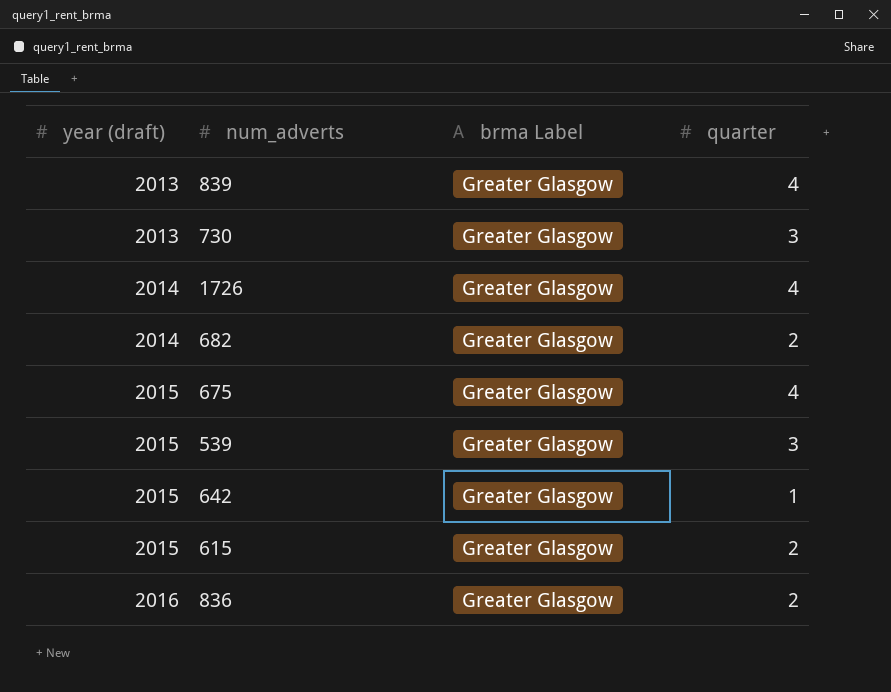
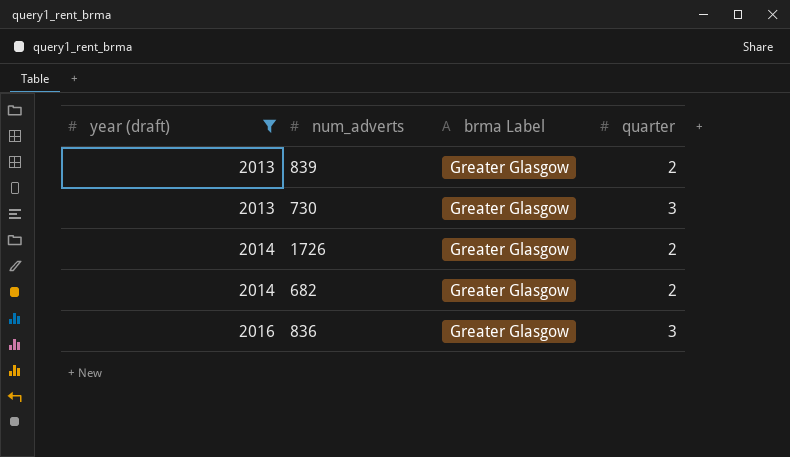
filter: none -> year (draft) != 2015
839 | quarter: 4 -> 2
1726 | quarter: 4 -> 2
836 | quarter: 2 -> 3

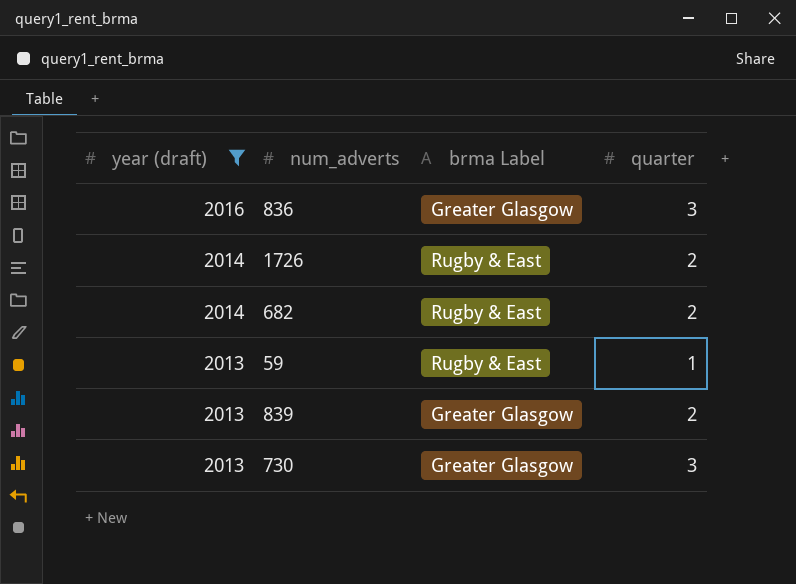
row order: year (draft) ascending -> year (draft) descending
1726 | brma Label: Greater Glasgow -> Rugby & East
682 | brma Label: Greater Glasgow -> Rugby & East
row 59: none -> 2013 | Rugby & East | 1

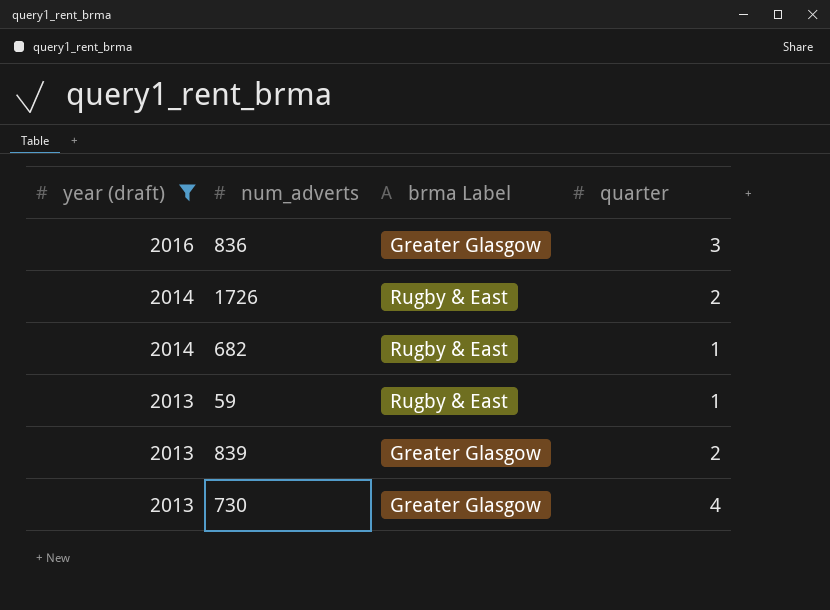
682 | quarter: 2 -> 1
730 | quarter: 3 -> 4

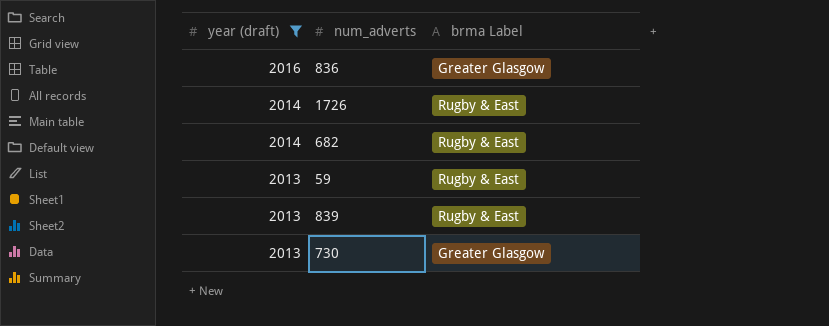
column quarter | position: 4 -> none
839 | brma Label: Greater Glasgow -> Rugby & East

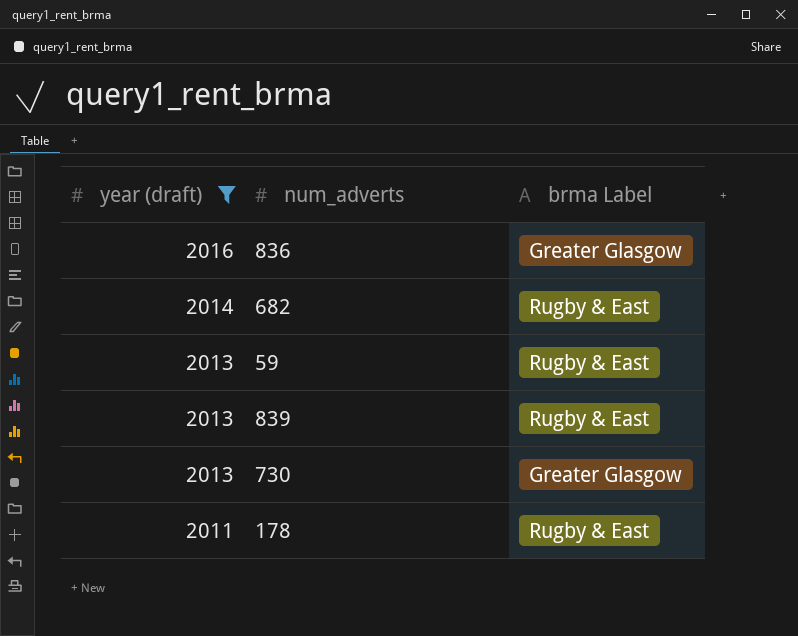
row 1726: 2014 | Rugby & East -> none
row 178: none -> 2011 | Rugby & East

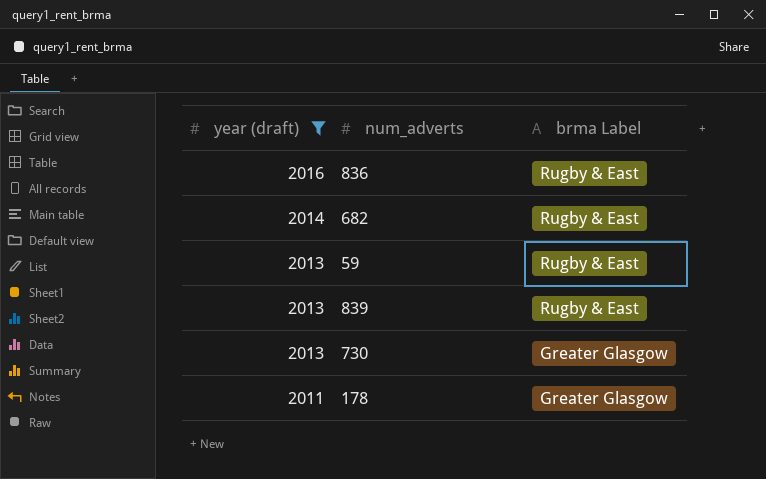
836 | brma Label: Greater Glasgow -> Rugby & East
178 | brma Label: Rugby & East -> Greater Glasgow

